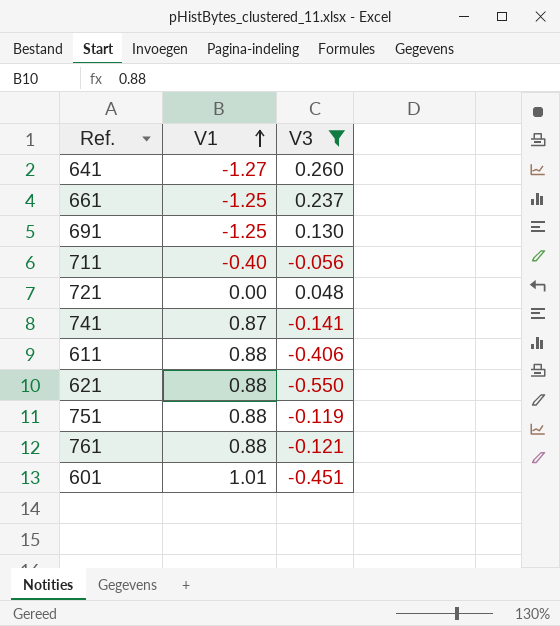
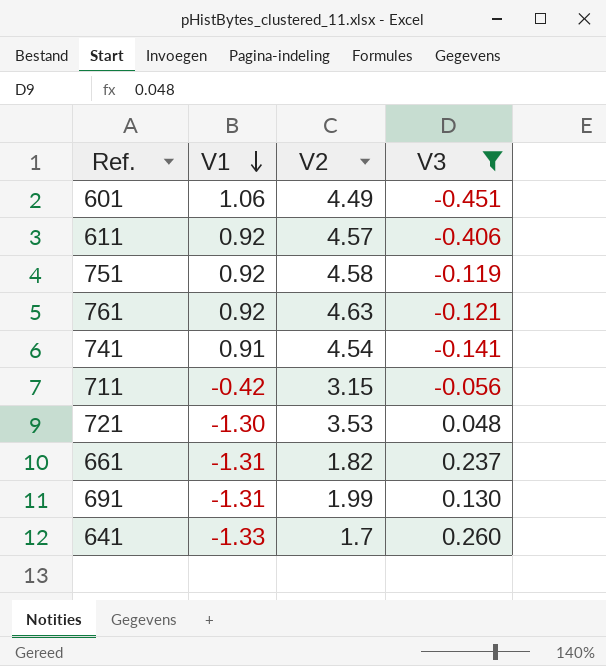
row order: V1 ascending -> V1 descending
column V2 | position: none -> 3
row 621: 0.88 | -0.550 -> none
601 | V1: 1.01 -> 1.06
611 | V1: 0.88 -> 0.92
751 | V1: 0.88 -> 0.92
761 | V1: 0.88 -> 0.92
741 | V1: 0.87 -> 0.91
711 | V1: -0.40 -> -0.42
721 | V1: 0.00 -> -1.30
661 | V1: -1.25 -> -1.31
691 | V1: -1.25 -> -1.31
641 | V1: -1.27 -> -1.33

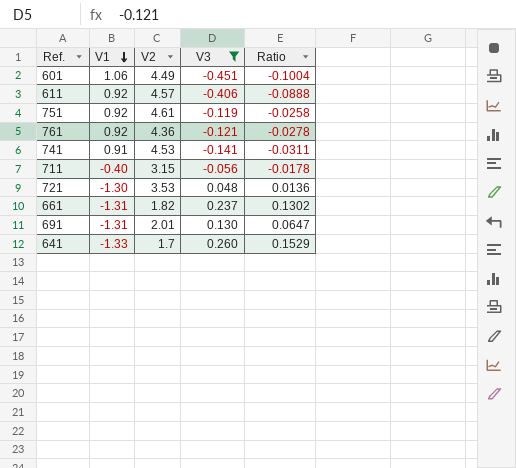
column Ratio | formula: none -> [V3] / [V2]
751 | V2: 4.58 -> 4.61
761 | V2: 4.63 -> 4.36
741 | V2: 4.54 -> 4.53
711 | V1: -0.42 -> -0.40
691 | V2: 1.99 -> 2.01

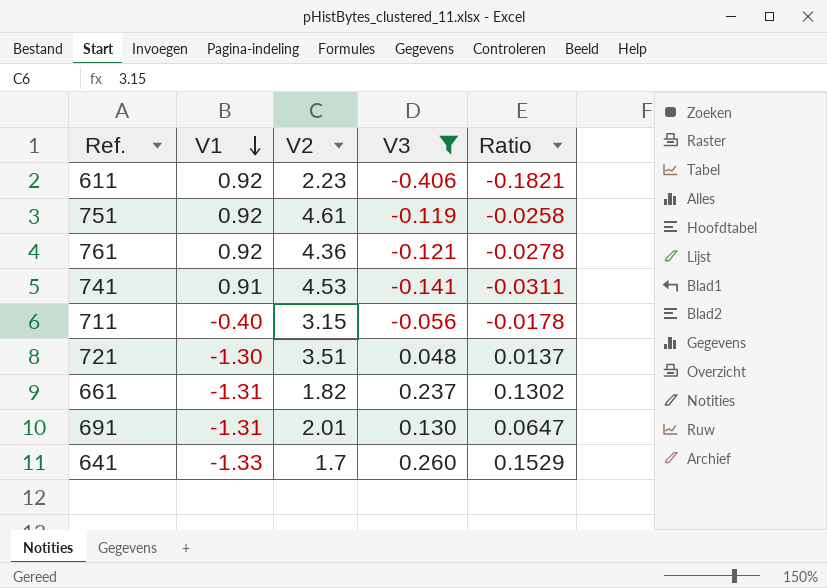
row 601: 1.06 | 4.49 | -0.451 | -0.1004 -> none
611 | V2: 4.57 -> 2.23
611 | Ratio: -0.0888 -> -0.1821
721 | V2: 3.53 -> 3.51
721 | Ratio: 0.0136 -> 0.0137

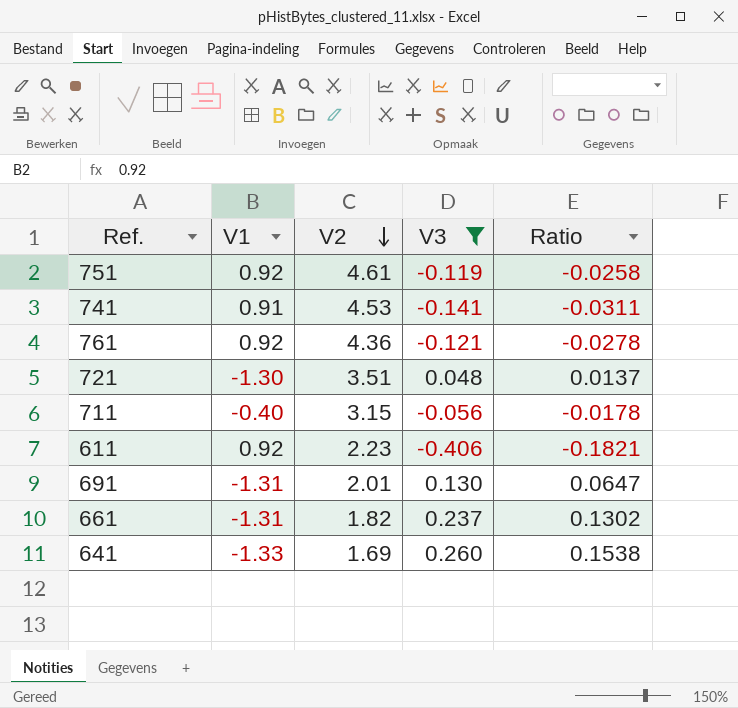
row order: V1 descending -> V2 descending
641 | V2: 1.7 -> 1.69
641 | Ratio: 0.1529 -> 0.1538

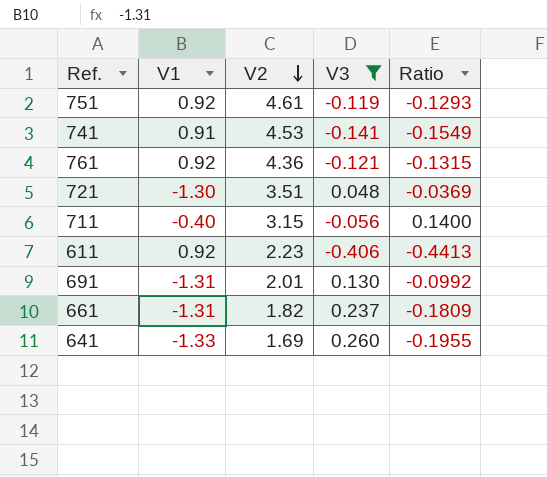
column Ratio | formula: [V3] / [V2] -> [V3] / [V1]

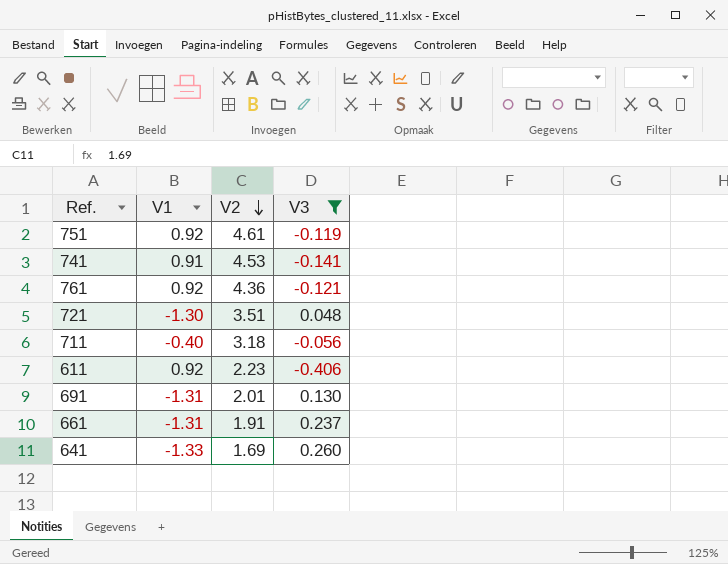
column Ratio | formula: [V3] / [V1] -> none
711 | V2: 3.15 -> 3.18
661 | V2: 1.82 -> 1.91

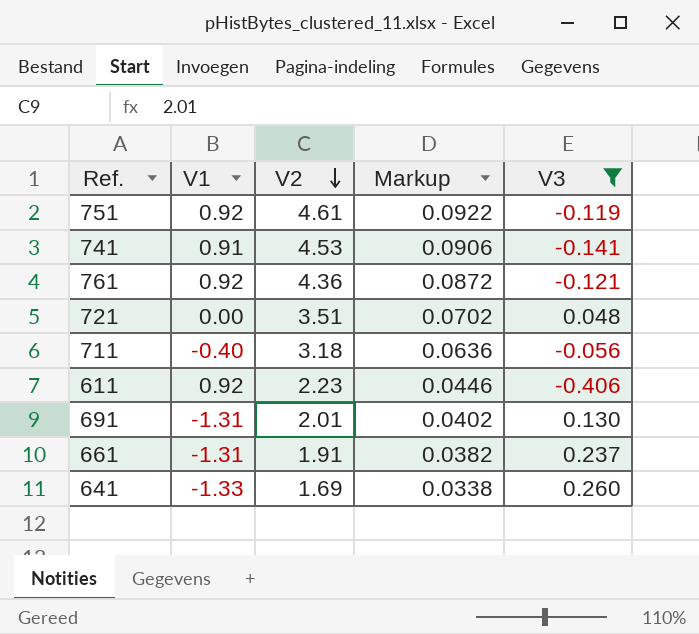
column Markup | formula: none -> [V2] * 0.02
721 | V1: -1.30 -> 0.00

